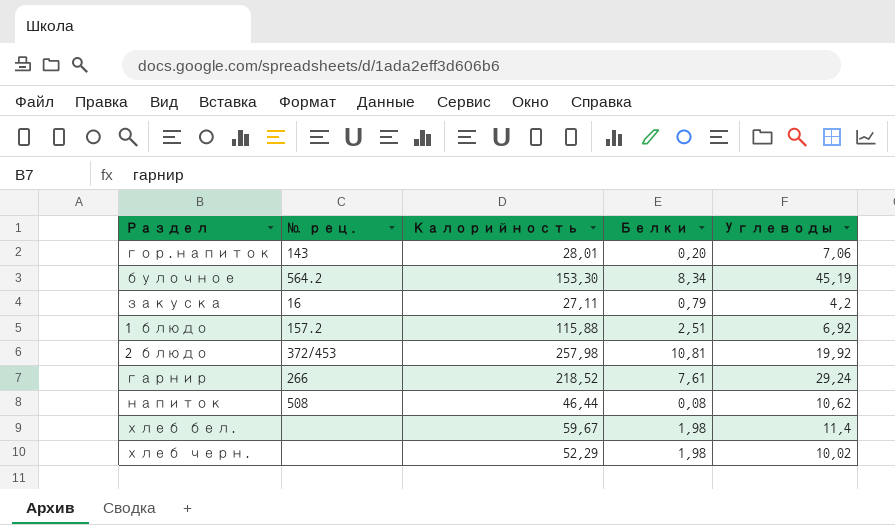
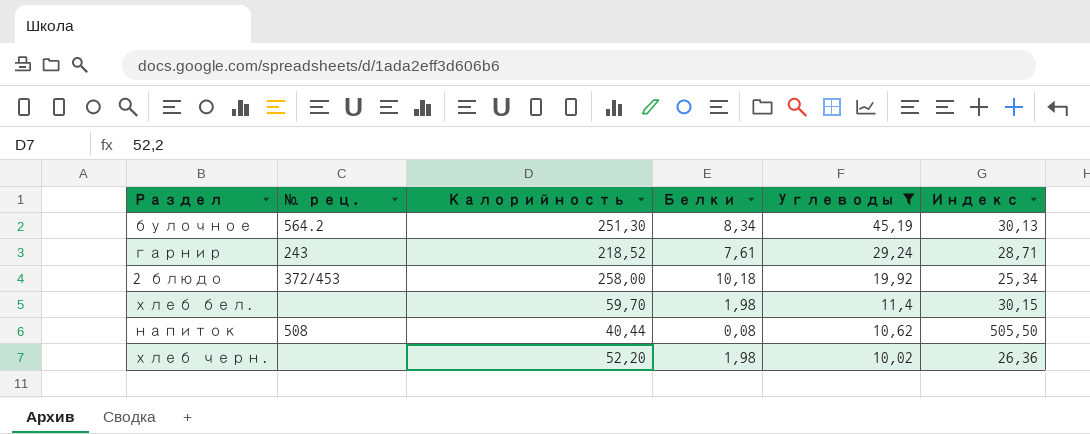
filter: none -> Углеводы >= 10,02
row order: none -> Углеводы descending
column Индекс | formula: none -> [Калорийность] / [Белки]
булочное | Калорийность: 153,30 -> 251,30
гарнир | № рец.: 266 -> 243
2 блюдо | Калорийность: 257,98 -> 258,00
2 блюдо | Белки: 10,81 -> 10,18
хлеб бел. | Калорийность: 59,67 -> 59,70
напиток | Калорийность: 46,44 -> 40,44
хлеб черн. | Калорийность: 52,29 -> 52,20

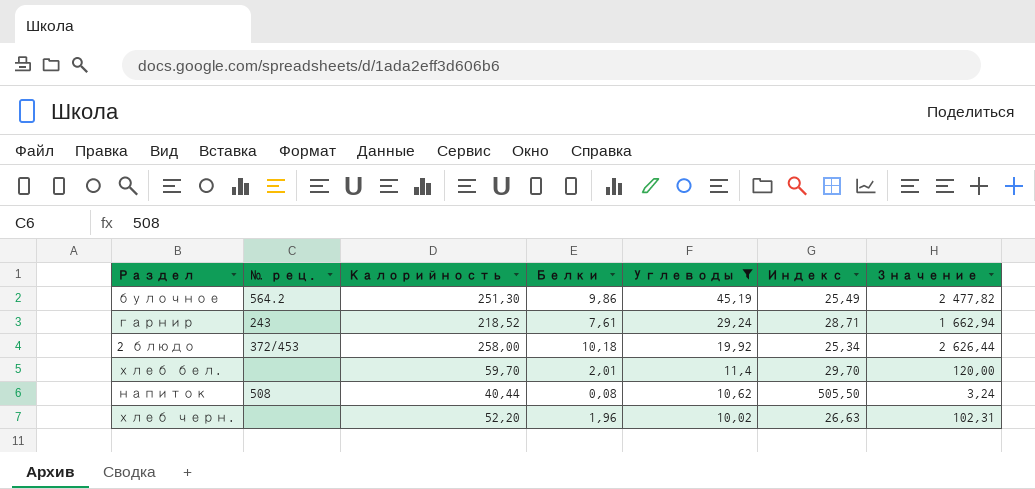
column Значение | formula: none -> [Калорийность] * [Белки]
булочное | Белки: 8,34 -> 9,86
булочное | Индекс: 30,13 -> 25,49
хлеб бел. | Белки: 1,98 -> 2,01
хлеб бел. | Индекс: 30,15 -> 29,70
хлеб черн. | Белки: 1,98 -> 1,96
хлеб черн. | Индекс: 26,36 -> 26,63

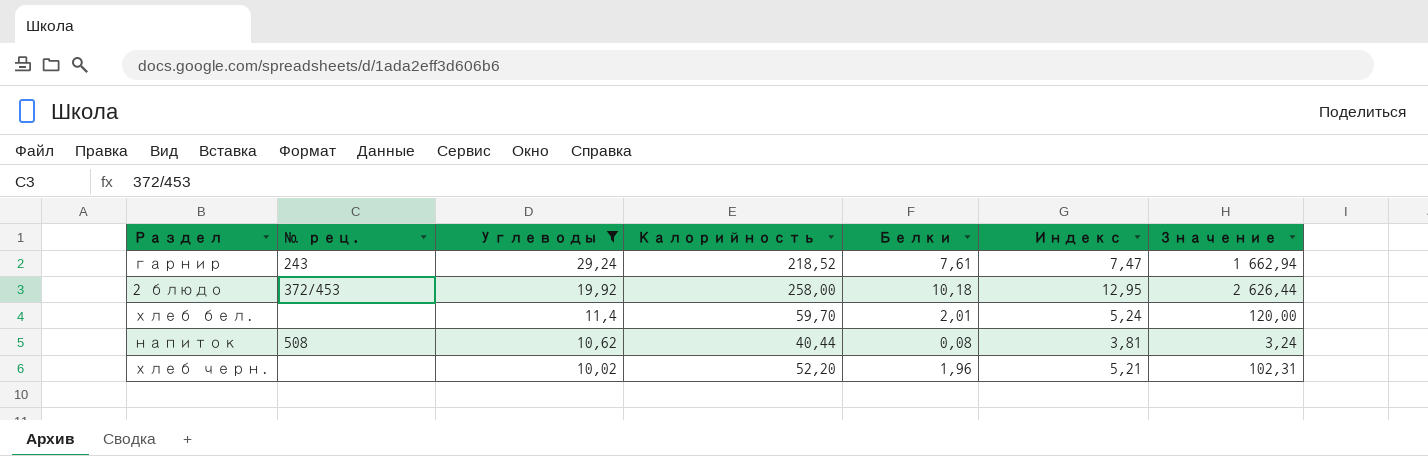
column Углеводы | position: 5 -> 3
column Индекс | formula: [Калорийность] / [Белки] -> [Калорийность] / [Углеводы]
row булочное: 564.2 | 251,30 | 9,86 | 45,19 | 25,49 | 2 477,82 -> none

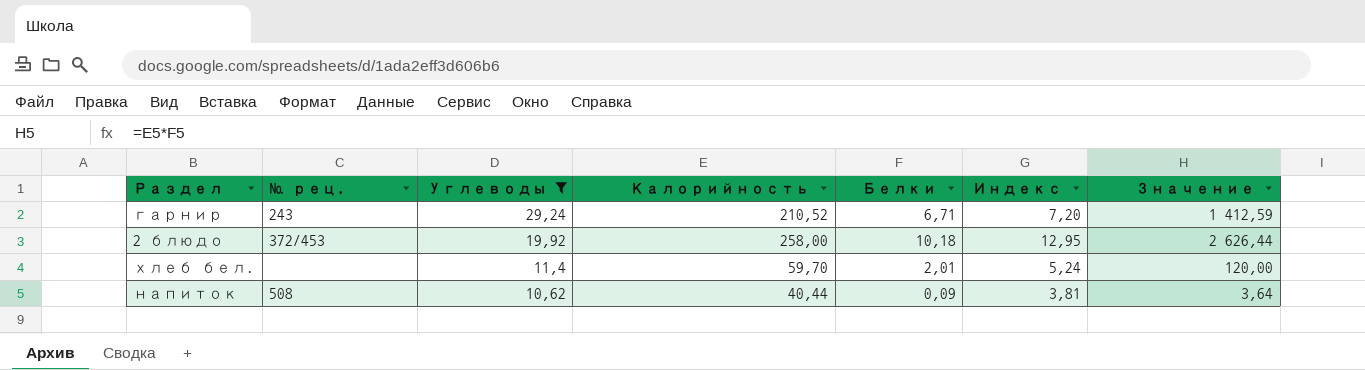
row хлеб черн.: none | 10,02 | 52,20 | 1,96 | 5,21 | 102,31 -> none
гарнир | Калорийность: 218,52 -> 210,52
гарнир | Белки: 7,61 -> 6,71
гарнир | Индекс: 7,47 -> 7,20
гарнир | Значение: 1 662,94 -> 1 412,59
напиток | Белки: 0,08 -> 0,09
напиток | Значение: 3,24 -> 3,64

